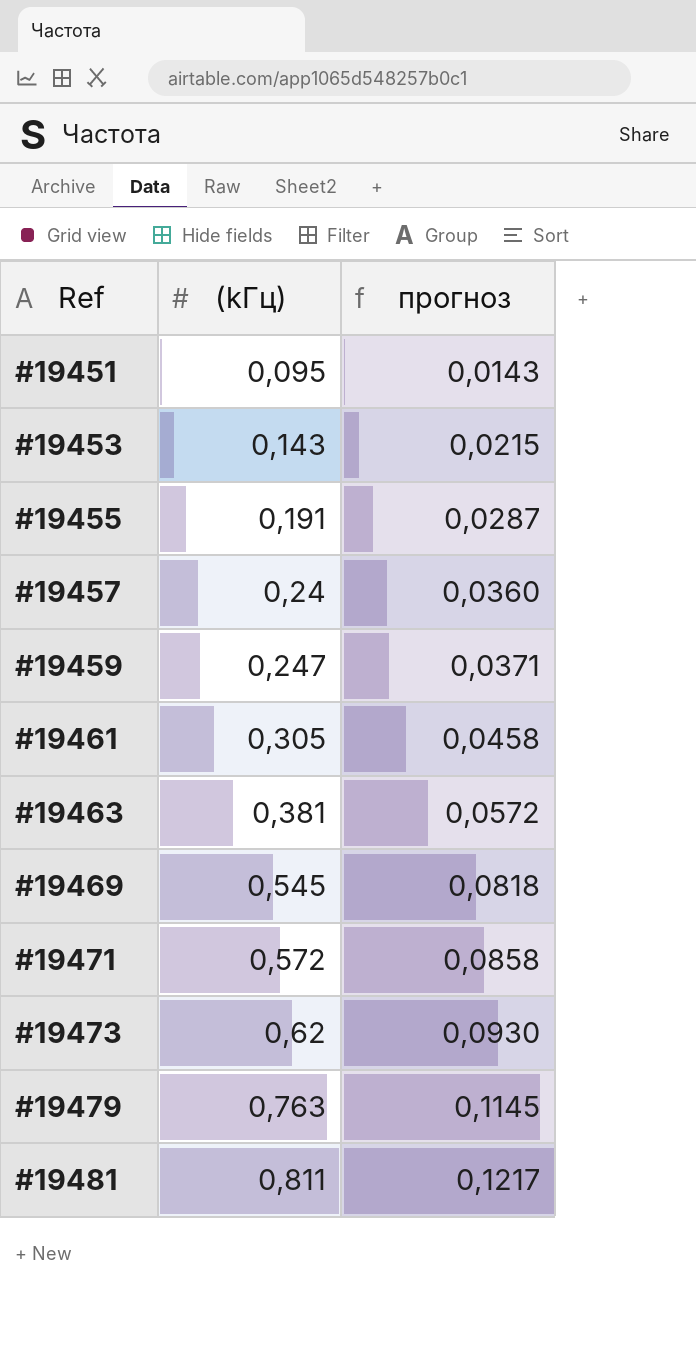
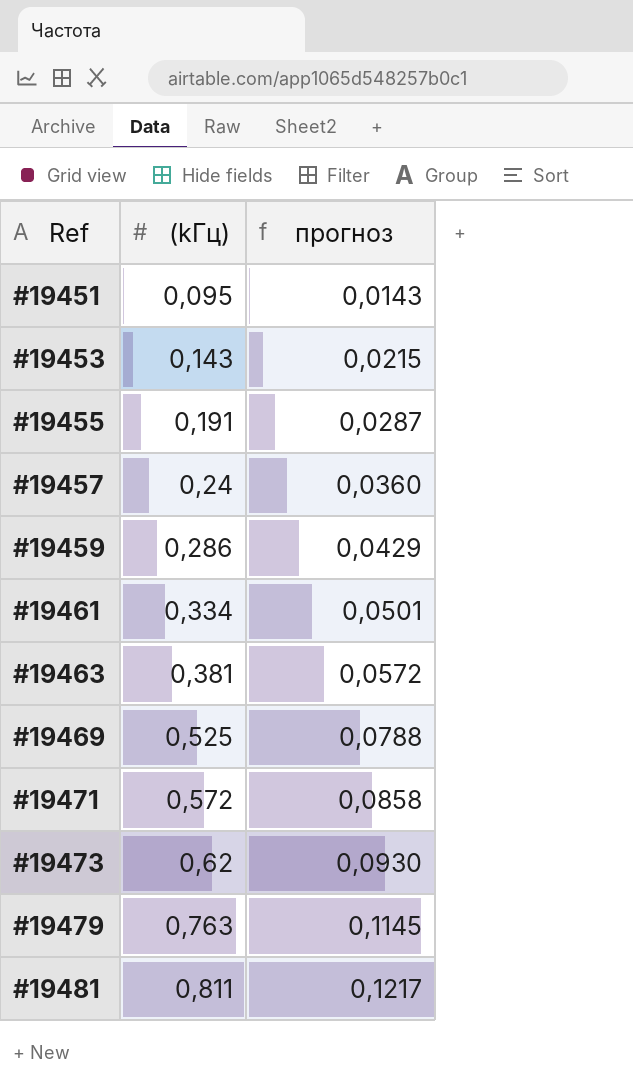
#19459 | (kГц): 0,247 -> 0,286
#19459 | прогноз: 0,0371 -> 0,0429
#19461 | (kГц): 0,305 -> 0,334
#19461 | прогноз: 0,0458 -> 0,0501
#19469 | (kГц): 0,545 -> 0,525
#19469 | прогноз: 0,0818 -> 0,0788

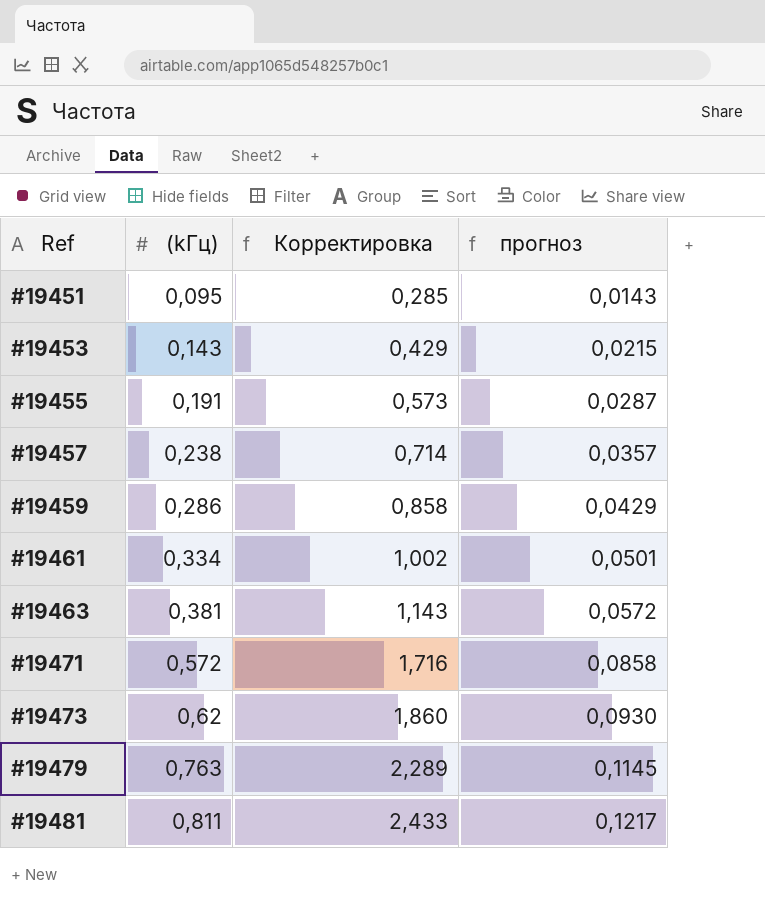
column Корректировка | formula: none -> [(kГц)] * 3
row #19469: 0,525 | 0,0788 -> none
#19457 | (kГц): 0,24 -> 0,238
#19457 | прогноз: 0,0360 -> 0,0357

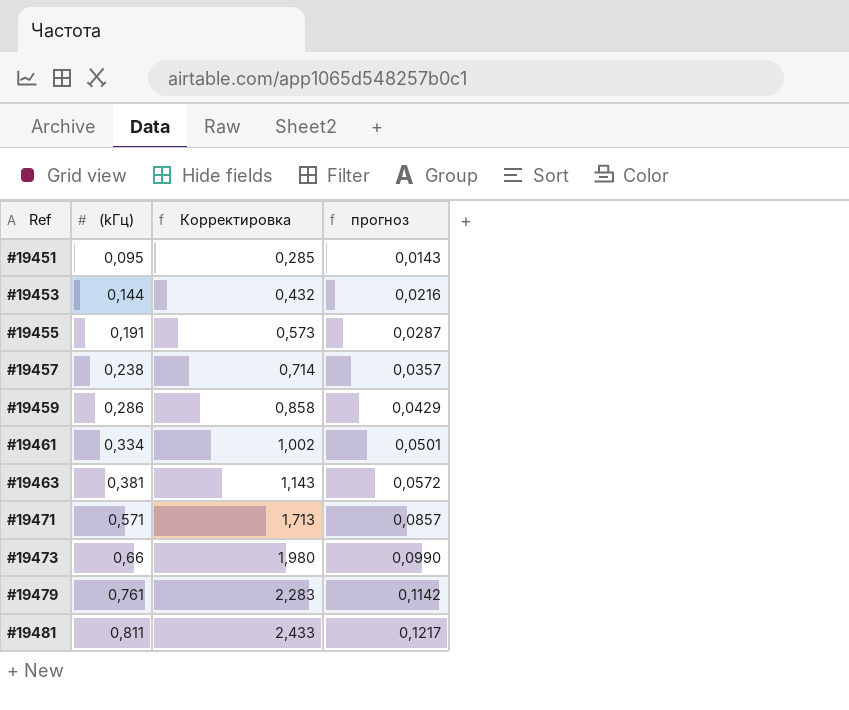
#19453 | (kГц): 0,143 -> 0,144
#19453 | Корректировка: 0,429 -> 0,432
#19453 | прогноз: 0,0215 -> 0,0216
#19471 | (kГц): 0,572 -> 0,571
#19471 | Корректировка: 1,716 -> 1,713
#19471 | прогноз: 0,0858 -> 0,0857
#19473 | (kГц): 0,62 -> 0,66
#19473 | Корректировка: 1,860 -> 1,980
#19473 | прогноз: 0,0930 -> 0,0990
#19479 | (kГц): 0,763 -> 0,761
#19479 | Корректировка: 2,289 -> 2,283
#19479 | прогноз: 0,1145 -> 0,1142

